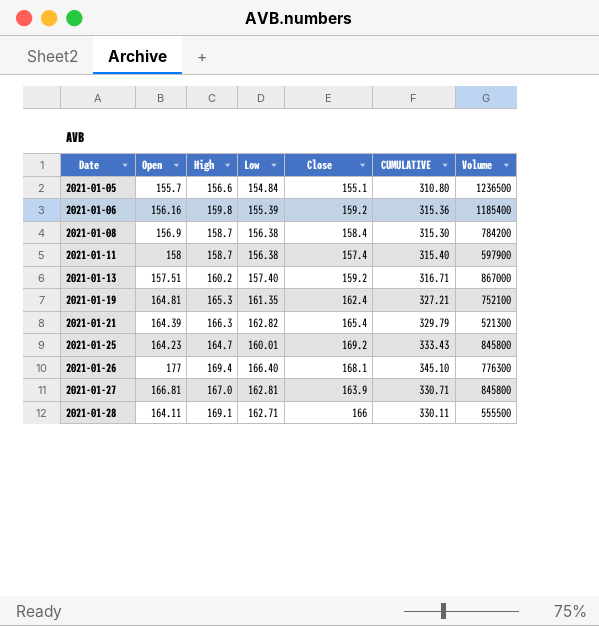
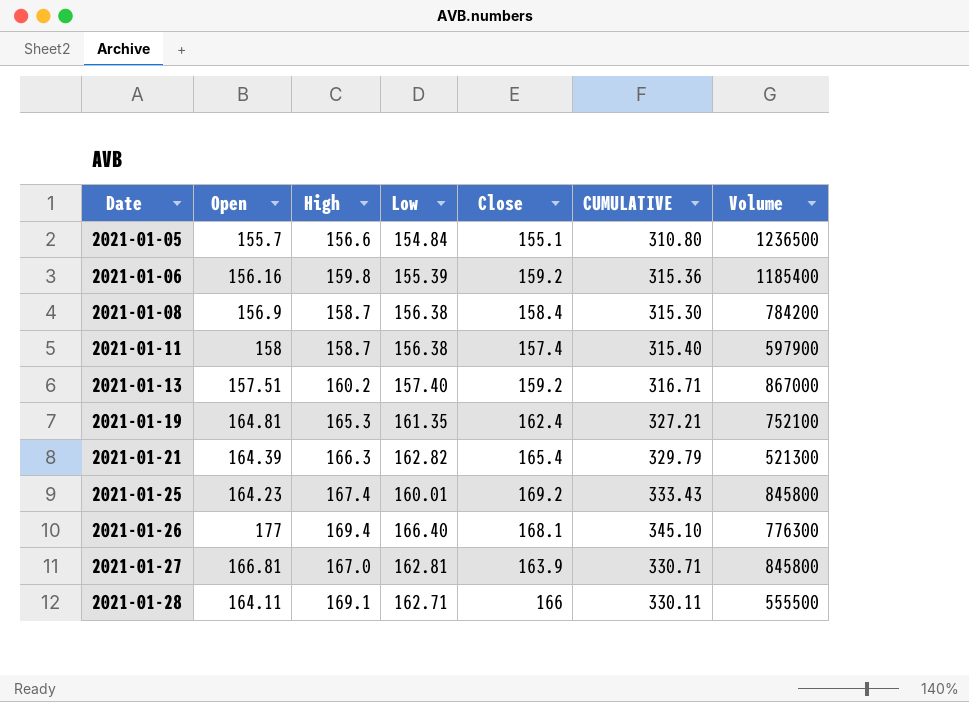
2021-01-25 | High: 164.7 -> 167.4

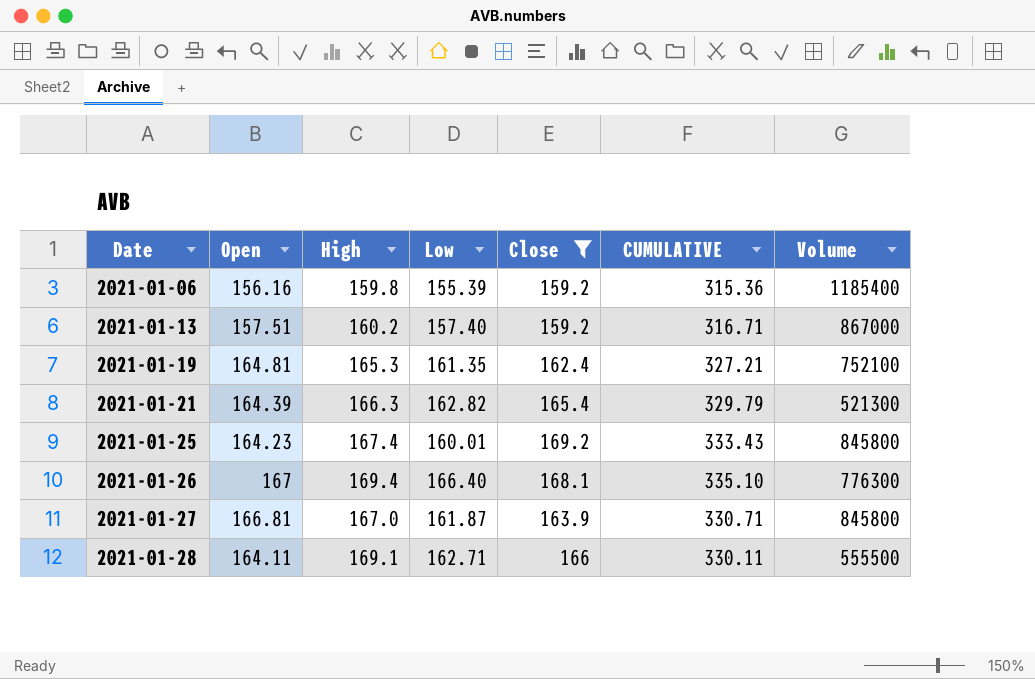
filter: none -> Close >= 159.2
2021-01-26 | Open: 177 -> 167
2021-01-26 | CUMULATIVE: 345.10 -> 335.10
2021-01-27 | Low: 162.81 -> 161.87

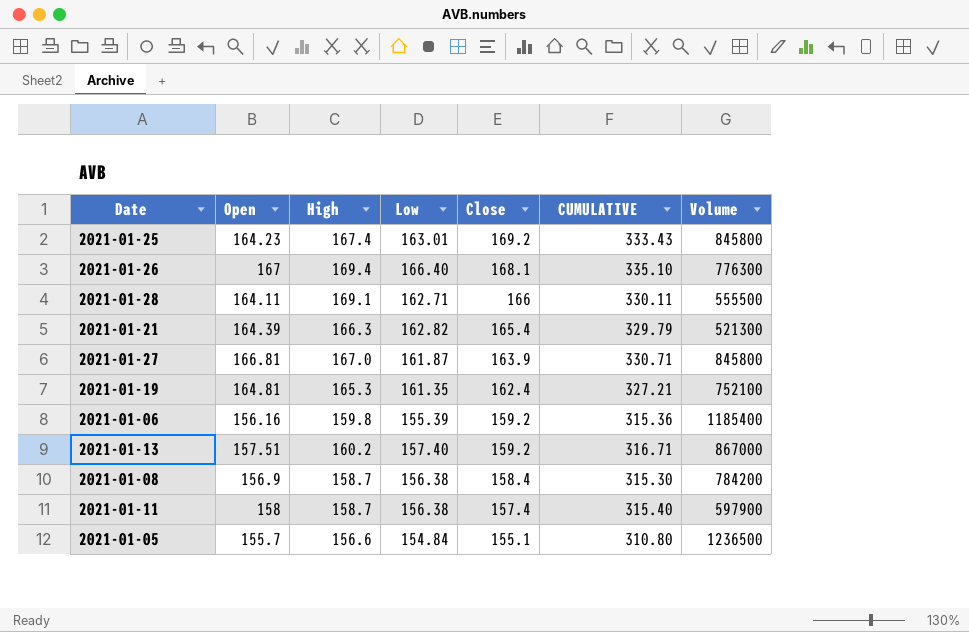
filter: Close >= 159.2 -> none
row order: Date ascending -> Close descending
2021-01-25 | Low: 160.01 -> 163.01

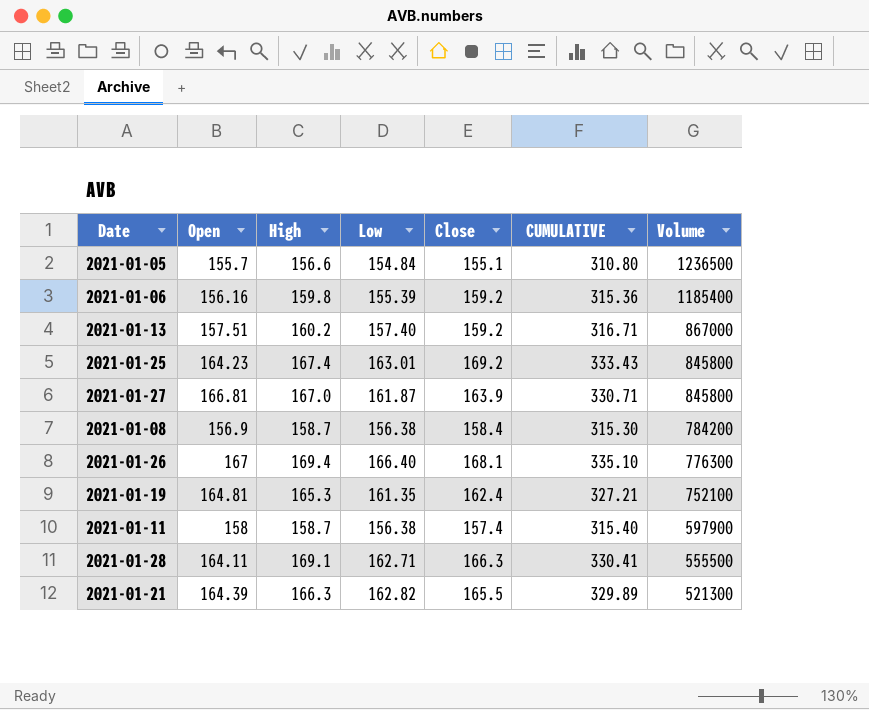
row order: Close descending -> Volume descending
2021-01-28 | Close: 166 -> 166.3
2021-01-28 | CUMULATIVE: 330.11 -> 330.41
2021-01-21 | Close: 165.4 -> 165.5
2021-01-21 | CUMULATIVE: 329.79 -> 329.89

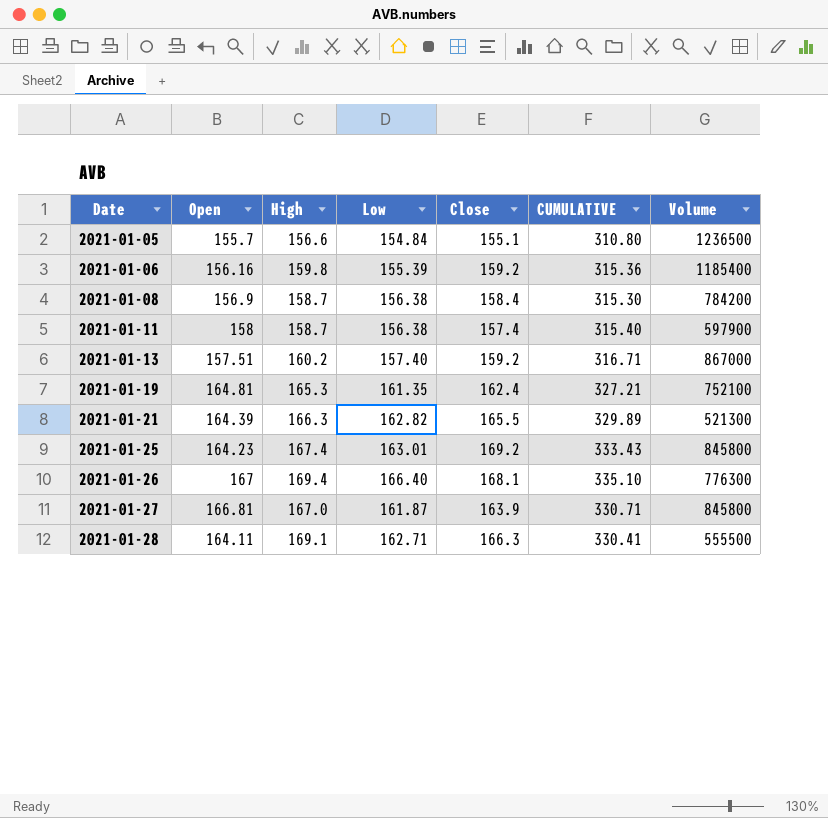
row order: Volume descending -> Date ascending

